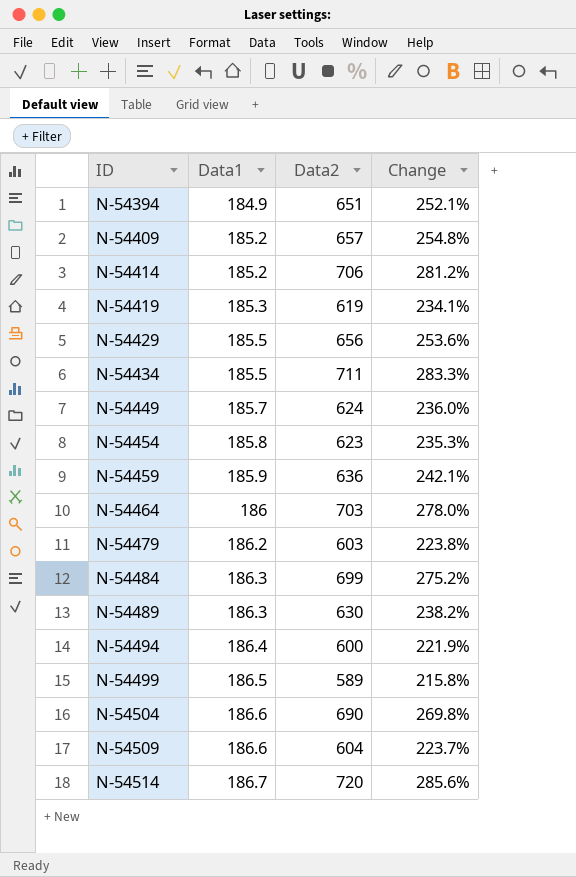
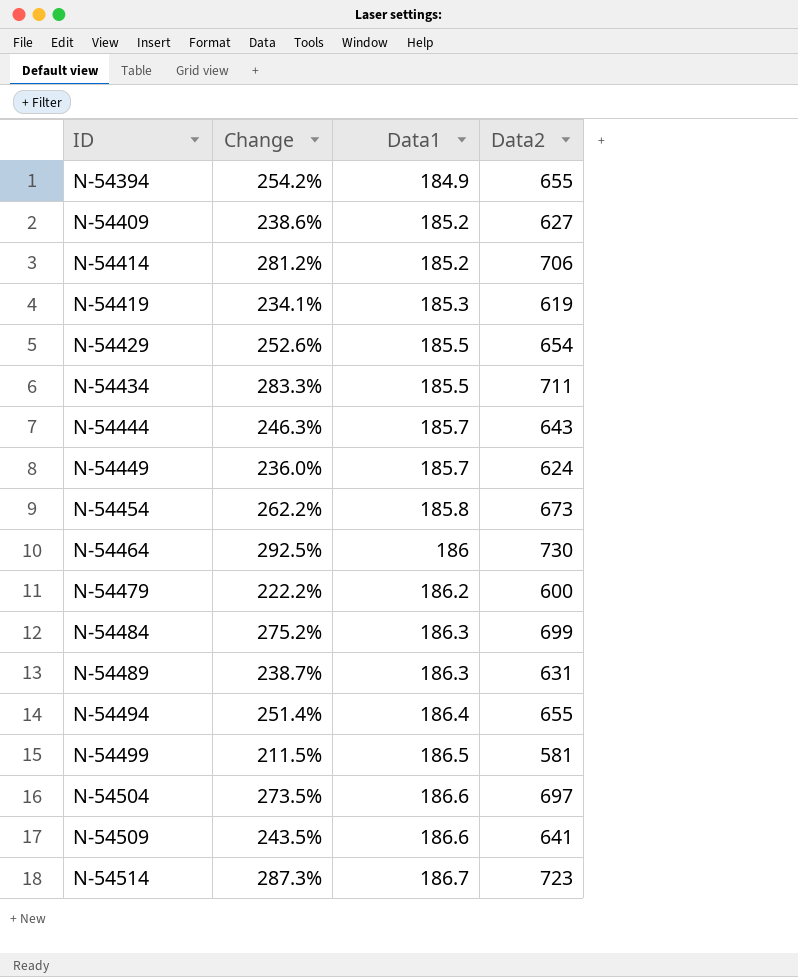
column Change | position: 4 -> 2
row N-54459: 185.9 | 636 | 242.1% -> none
N-54394 | Change: 252.1% -> 254.2%
N-54394 | Data2: 651 -> 655
N-54409 | Change: 254.8% -> 238.6%
N-54409 | Data2: 657 -> 627
N-54429 | Change: 253.6% -> 252.6%
N-54429 | Data2: 656 -> 654
row N-54444: none -> 246.3% | 185.7 | 643
N-54454 | Change: 235.3% -> 262.2%
N-54454 | Data2: 623 -> 673
N-54464 | Change: 278.0% -> 292.5%
N-54464 | Data2: 703 -> 730
N-54479 | Change: 223.8% -> 222.2%
N-54479 | Data2: 603 -> 600
N-54489 | Change: 238.2% -> 238.7%
N-54489 | Data2: 630 -> 631
N-54494 | Change: 221.9% -> 251.4%
N-54494 | Data2: 600 -> 655
N-54499 | Change: 215.8% -> 211.5%
N-54499 | Data2: 589 -> 581
N-54504 | Change: 269.8% -> 273.5%
N-54504 | Data2: 690 -> 697
N-54509 | Change: 223.7% -> 243.5%
N-54509 | Data2: 604 -> 641
N-54514 | Change: 285.6% -> 287.3%
N-54514 | Data2: 720 -> 723

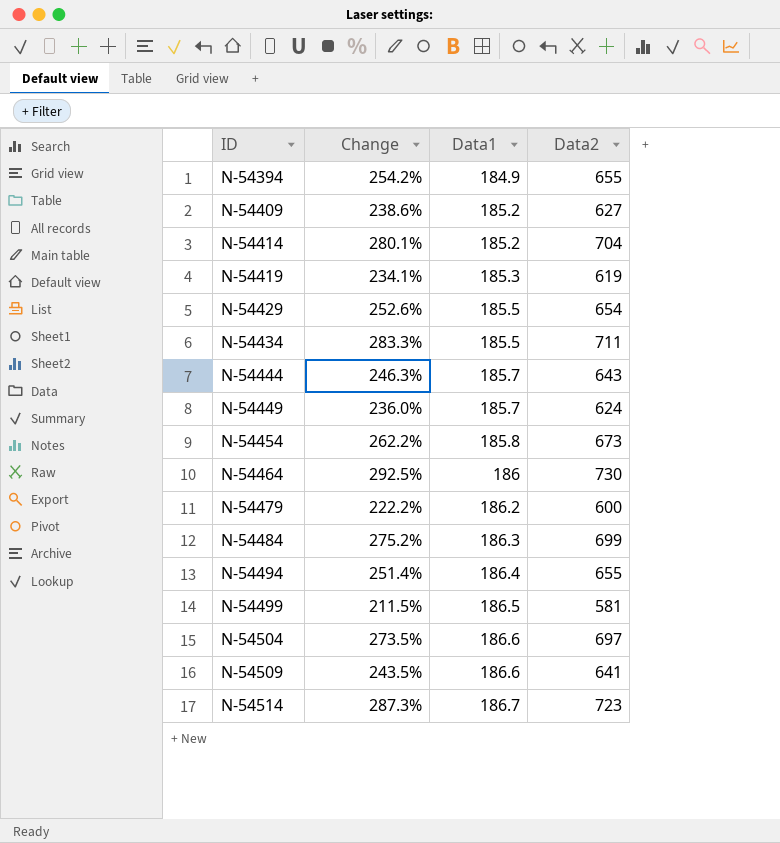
row N-54489: 238.7% | 186.3 | 631 -> none
N-54414 | Change: 281.2% -> 280.1%
N-54414 | Data2: 706 -> 704

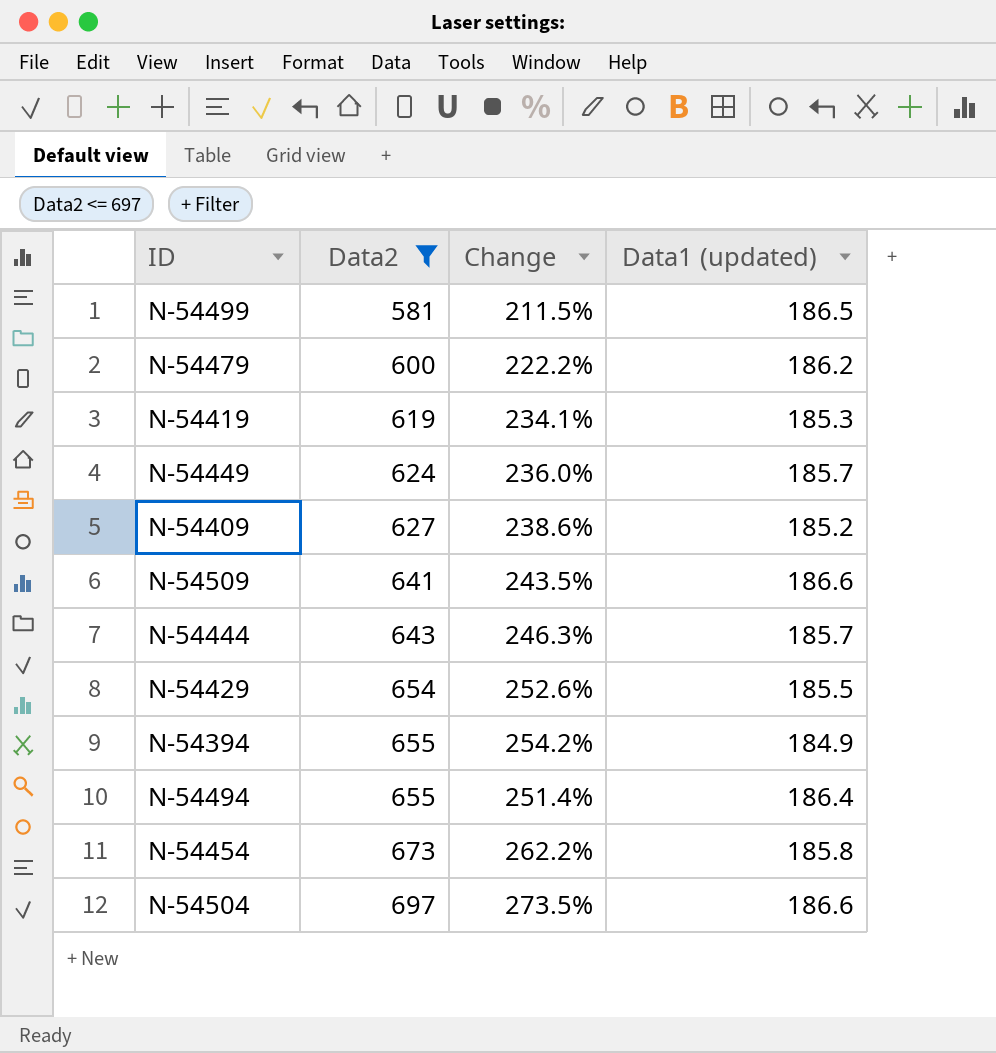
filter: none -> Data2 <= 697
row order: ID ascending -> Data2 ascending
column Data2 | position: 4 -> 2
column name: Data1 -> Data1 (updated)

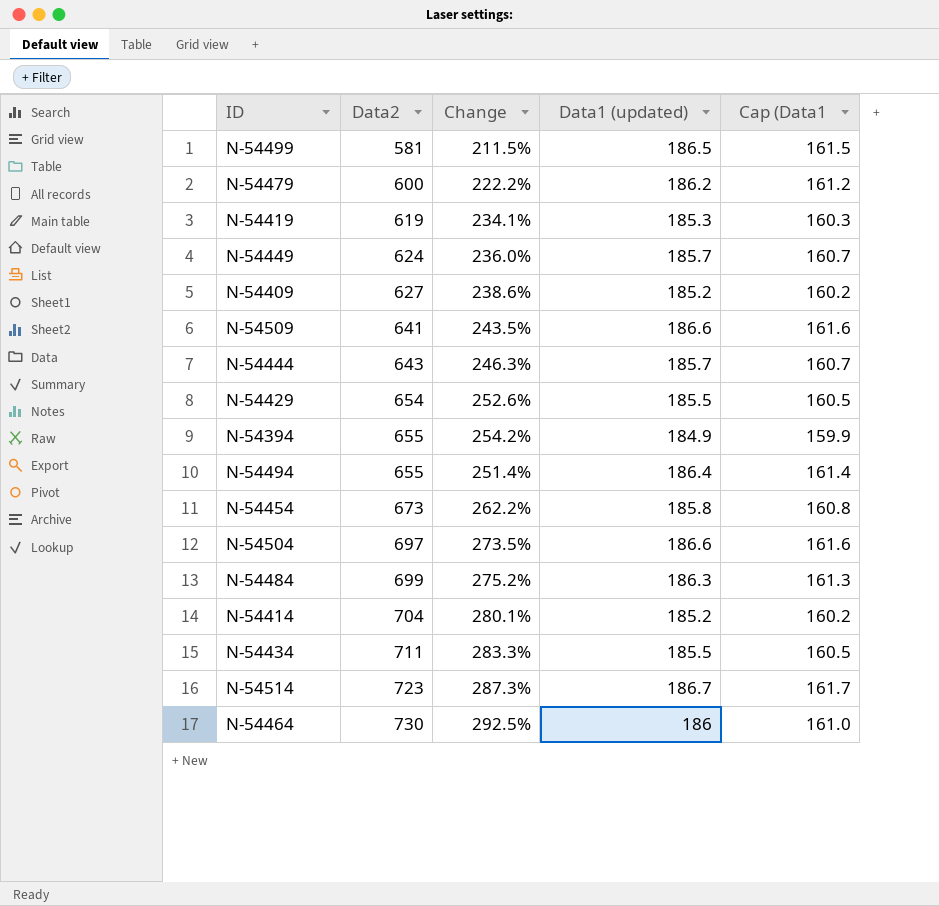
filter: Data2 <= 697 -> none
column Cap (Data1 | formula: none -> [Data1 (updated)] - 25

